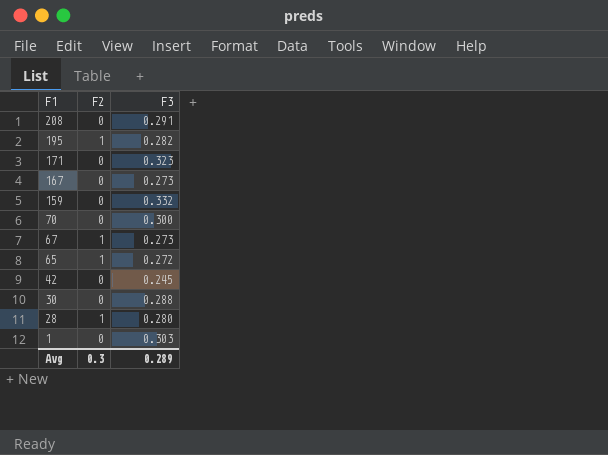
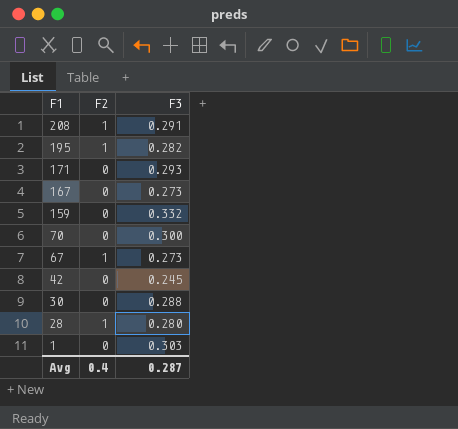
row 65: 1 | 0.272 -> none
208 | F2: 0 -> 1
171 | F3: 0.323 -> 0.293
Avg | F2: 0.3 -> 0.4
Avg | F3: 0.289 -> 0.287

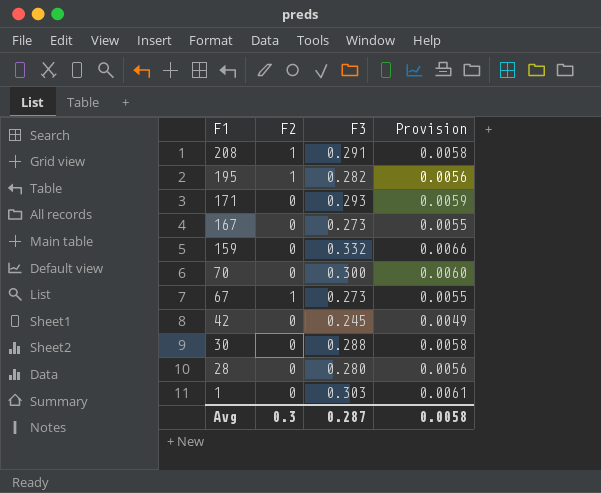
column Provision | formula: none -> [F3] * 0.02
28 | F2: 1 -> 0
Avg | F2: 0.4 -> 0.3

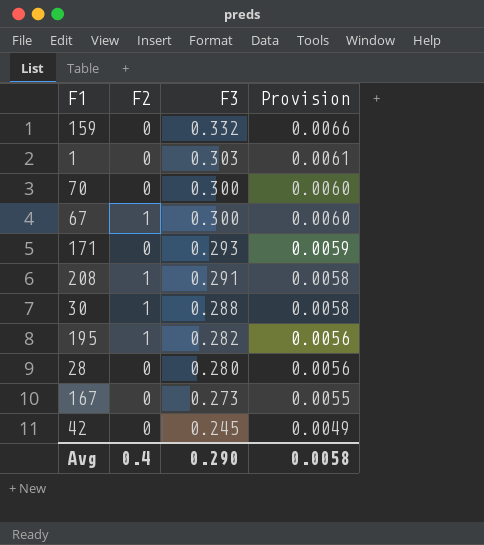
row order: F1 descending -> F3 descending
67 | F3: 0.273 -> 0.300
67 | Provision: 0.0055 -> 0.0060
30 | F2: 0 -> 1
Avg | F2: 0.3 -> 0.4
Avg | F3: 0.287 -> 0.290

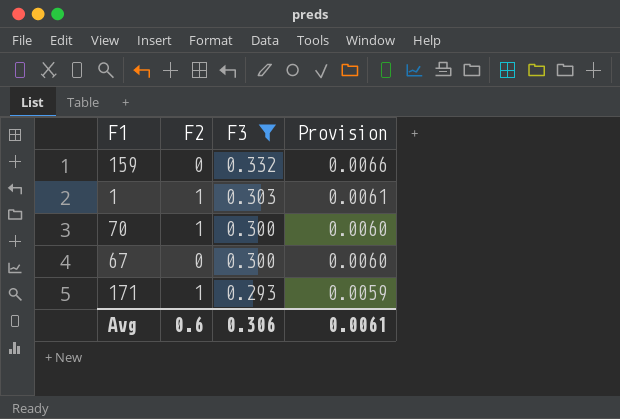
filter: none -> F3 >= 0.293
1 | F2: 0 -> 1
70 | F2: 0 -> 1
67 | F2: 1 -> 0
171 | F2: 0 -> 1
Avg | F2: 0.4 -> 0.6
Avg | F3: 0.290 -> 0.306
Avg | Provision: 0.0058 -> 0.0061

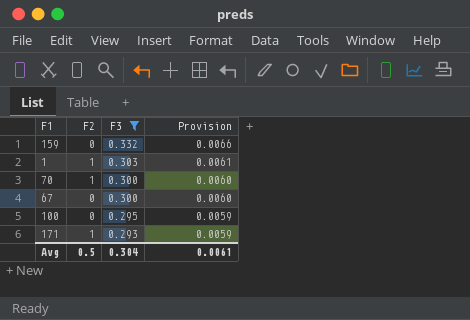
row 100: none -> 0 | 0.295 | 0.0059
Avg | F2: 0.6 -> 0.5
Avg | F3: 0.306 -> 0.304

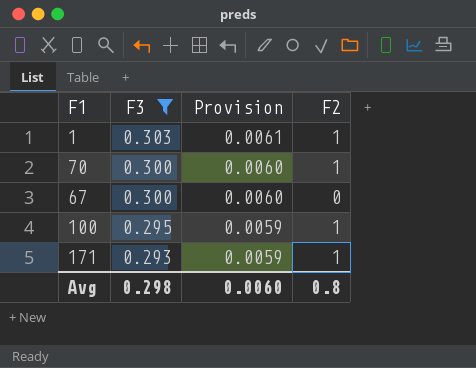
column F2 | position: 2 -> 4
row 159: 0 | 0.332 | 0.0066 -> none
100 | F2: 0 -> 1
Avg | F3: 0.304 -> 0.298
Avg | Provision: 0.0061 -> 0.0060
Avg | F2: 0.5 -> 0.8

